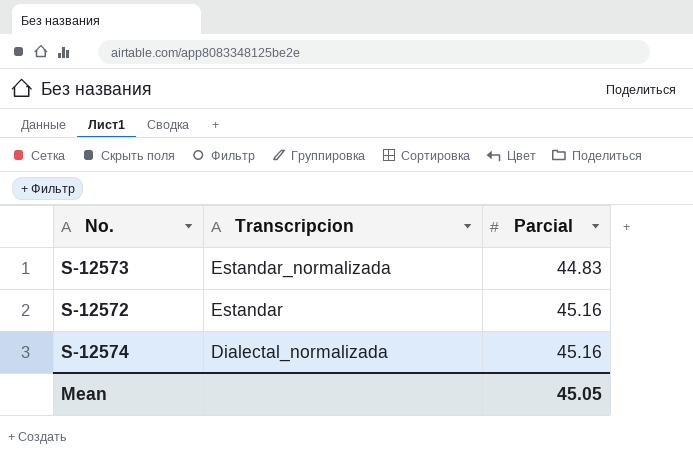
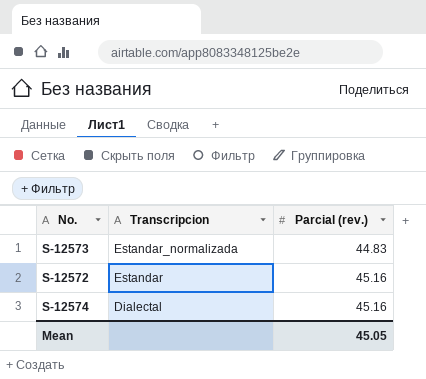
column name: Parcial -> Parcial (rev.)
S-12574 | Transcripcion: Dialectal_normalizada -> Dialectal

